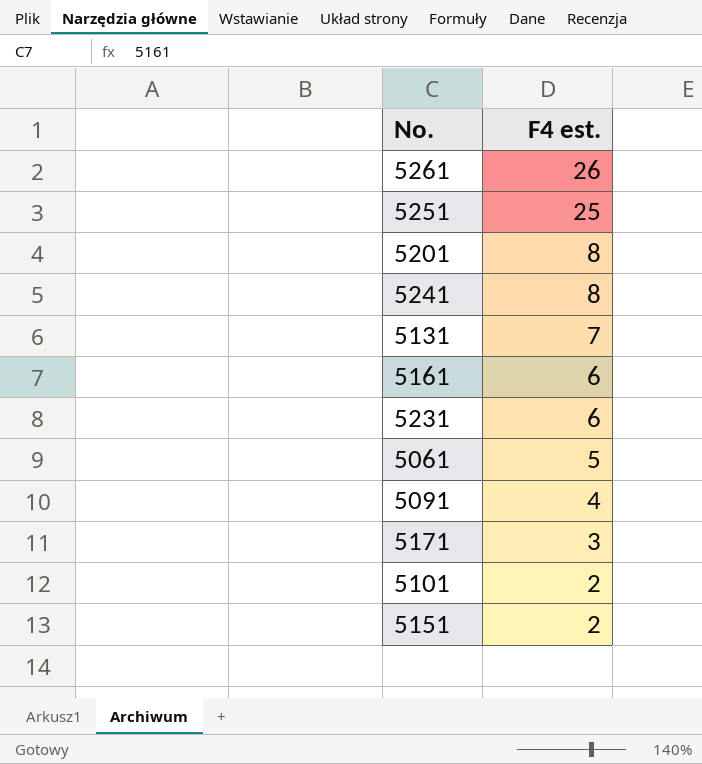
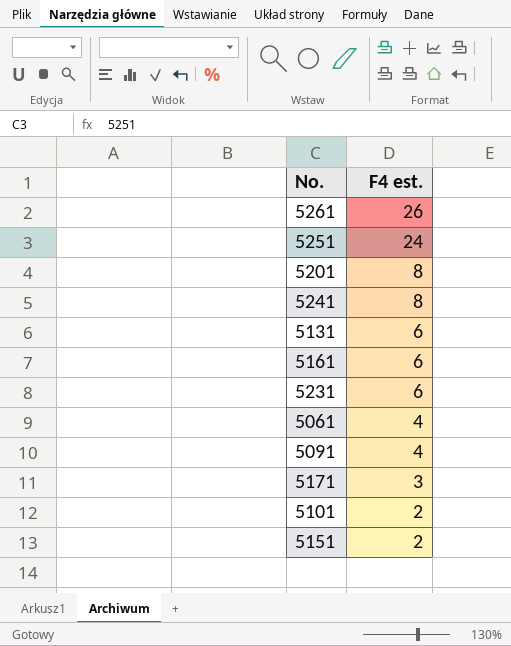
5251 | F4 est.: 25 -> 24
5131 | F4 est.: 7 -> 6
5061 | F4 est.: 5 -> 4

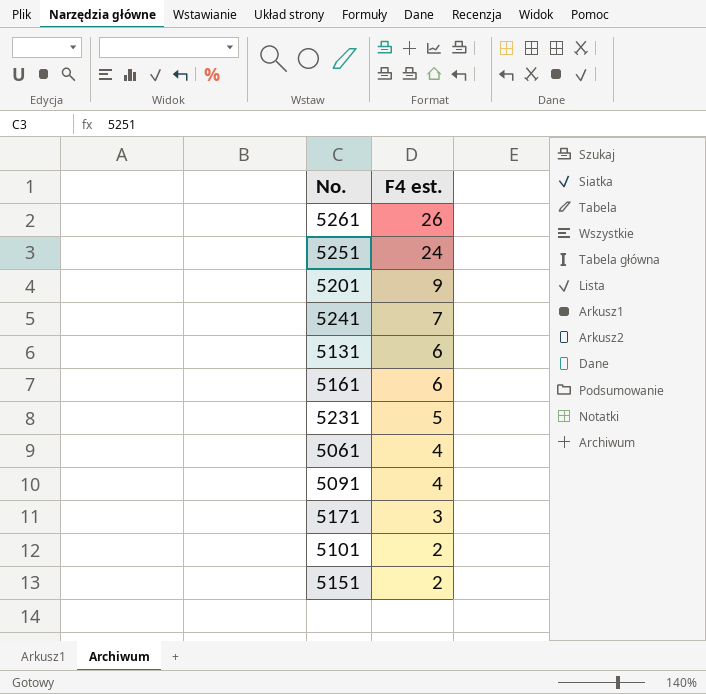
5201 | F4 est.: 8 -> 9
5241 | F4 est.: 8 -> 7
5231 | F4 est.: 6 -> 5

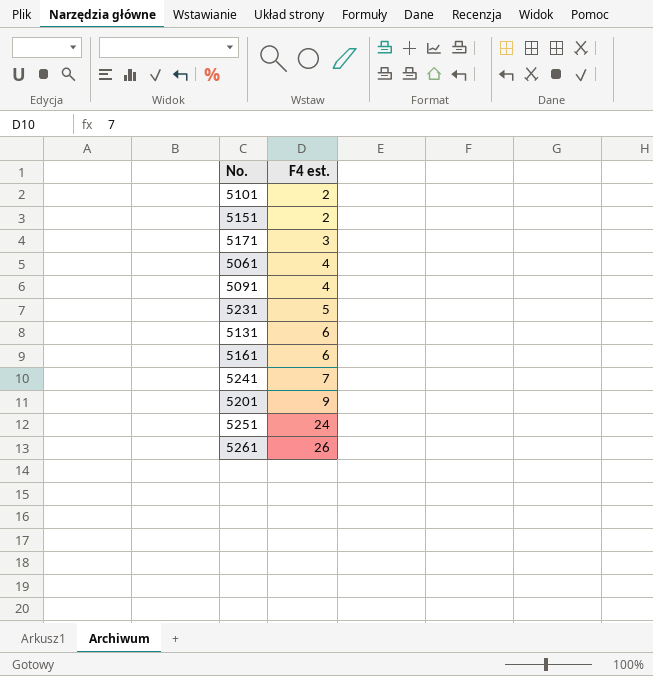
row order: F4 est. descending -> F4 est. ascending

